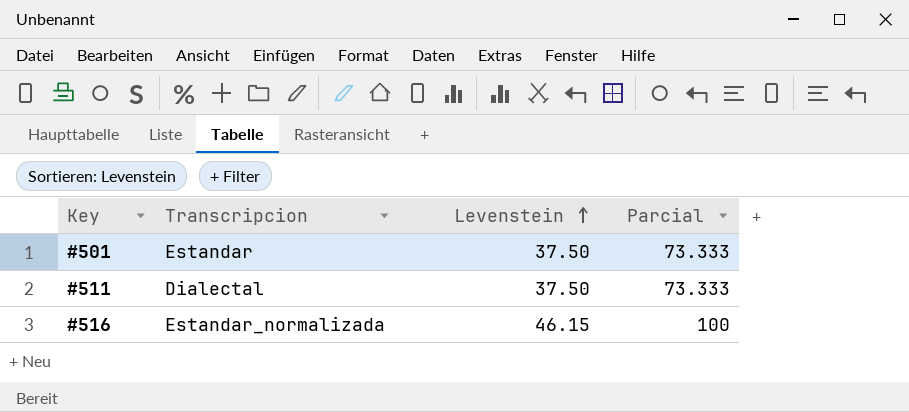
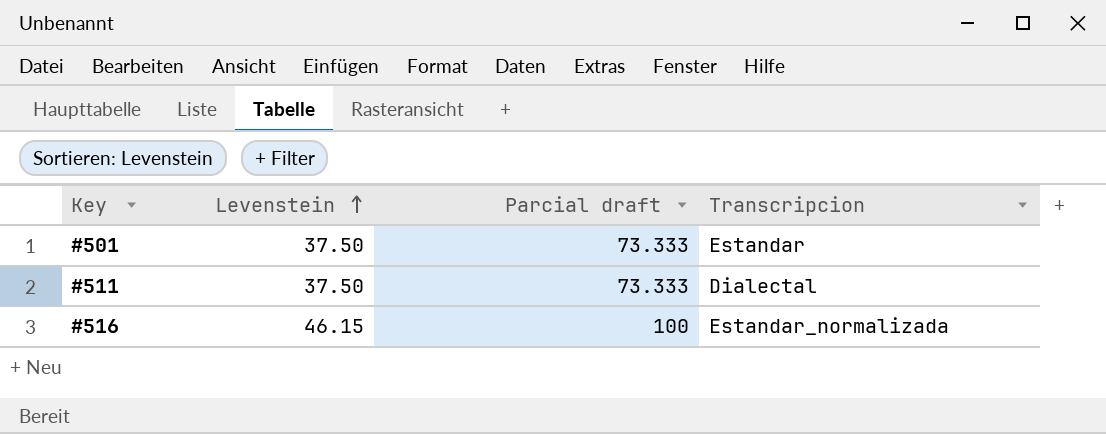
column name: Parcial -> Parcial draft
column Transcripcion | position: 2 -> 4

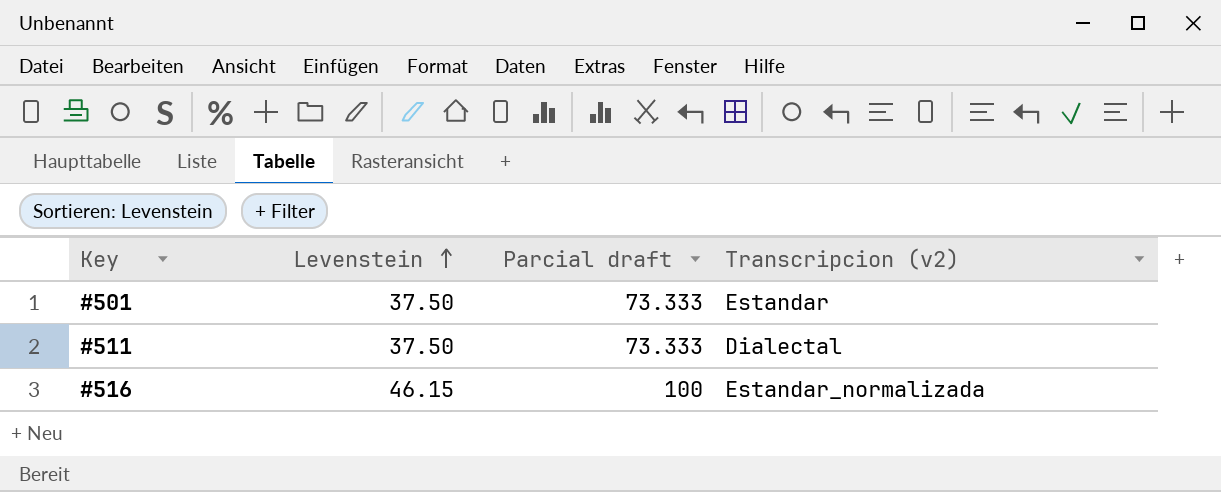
column name: Transcripcion -> Transcripcion (v2)

